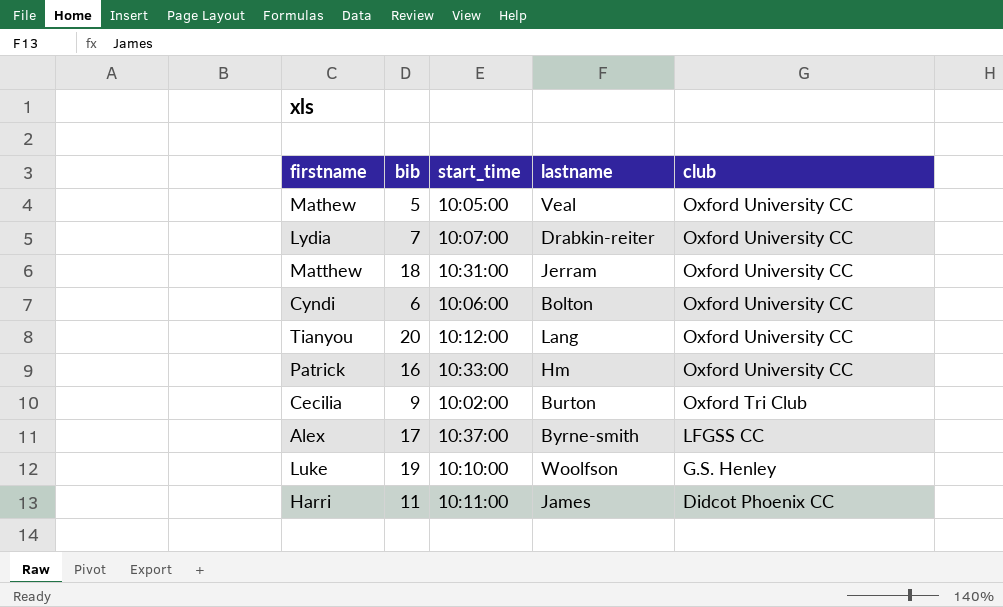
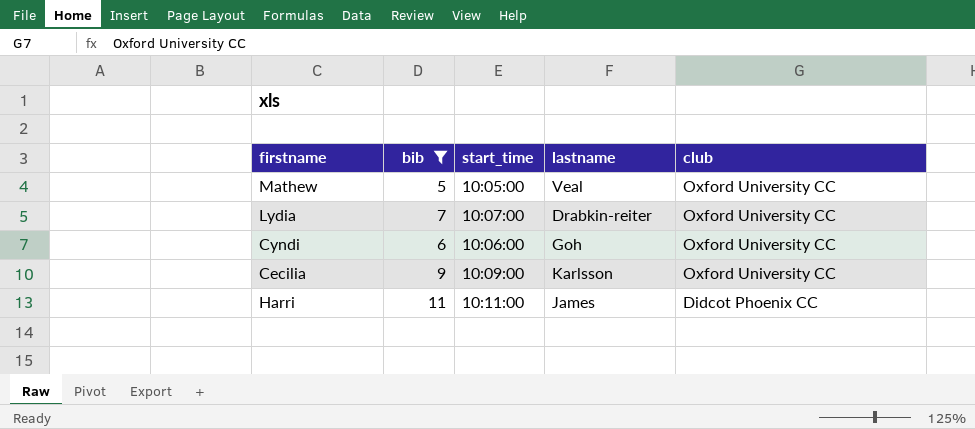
filter: none -> bib <= 11
Cyndi | lastname: Bolton -> Goh
Cecilia | start_time: 10:02:00 -> 10:09:00
Cecilia | lastname: Burton -> Karlsson
Cecilia | club: Oxford Tri Club -> Oxford University CC

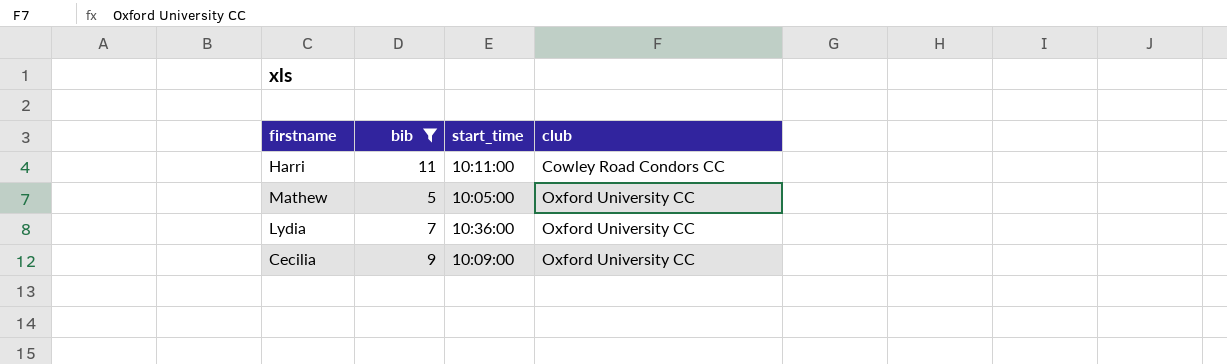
row order: club descending -> club ascending
column lastname | position: 4 -> none
row Cyndi: 6 | 10:06:00 | Goh | Oxford University CC -> none
Harri | club: Didcot Phoenix CC -> Cowley Road Condors CC
Lydia | start_time: 10:07:00 -> 10:36:00

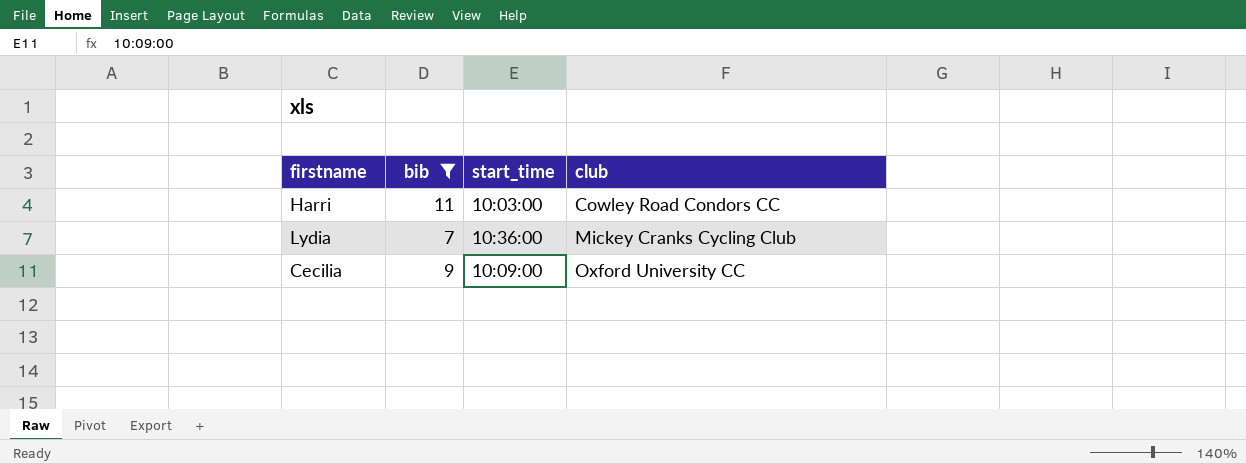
row Mathew: 5 | 10:05:00 | Oxford University CC -> none
Harri | start_time: 10:11:00 -> 10:03:00
Lydia | club: Oxford University CC -> Mickey Cranks Cycling Club

